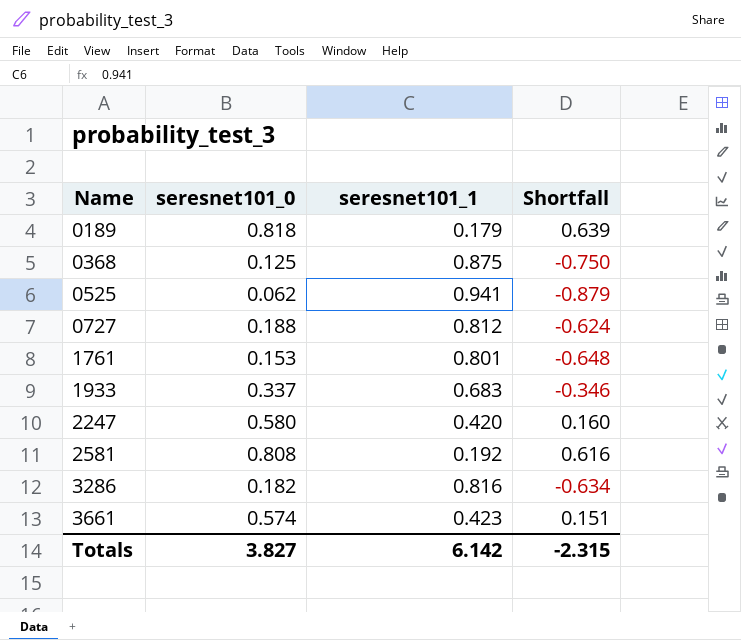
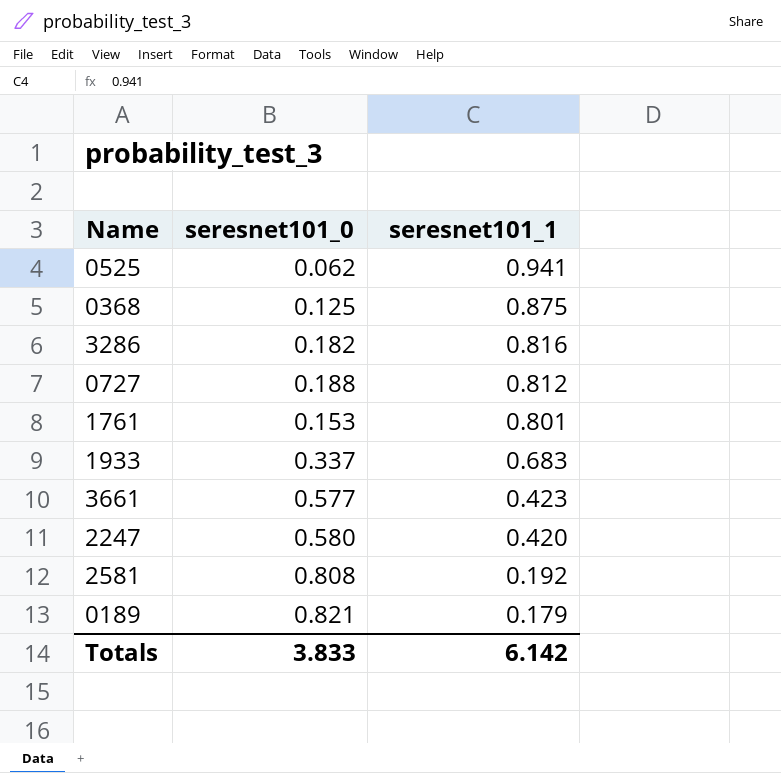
row order: Name ascending -> seresnet101_1 descending
column Shortfall | formula: [seresnet101_0] - [seresnet101_1] -> none
3661 | seresnet101_0: 0.574 -> 0.577
0189 | seresnet101_0: 0.818 -> 0.821
Totals | seresnet101_0: 3.827 -> 3.833

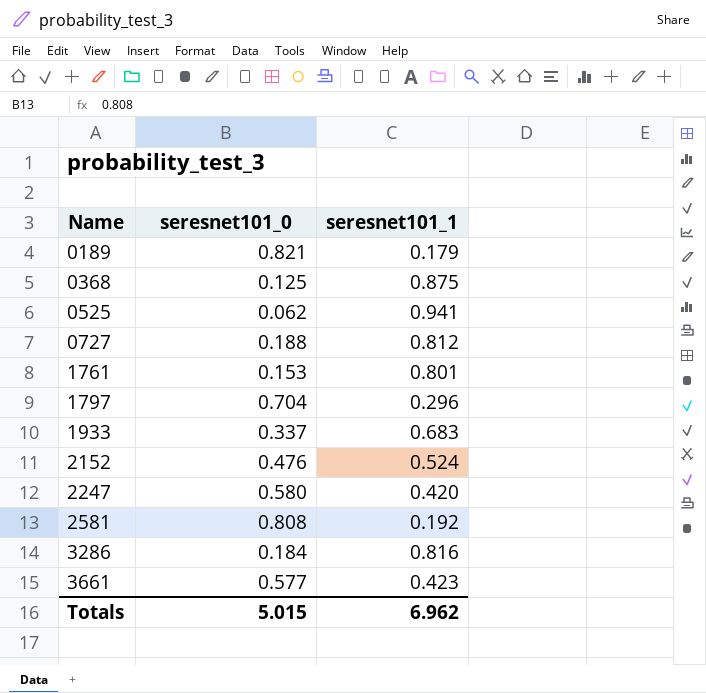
row order: seresnet101_1 descending -> Name ascending
row 1797: none -> 0.704 | 0.296
row 2152: none -> 0.476 | 0.524
3286 | seresnet101_0: 0.182 -> 0.184
Totals | seresnet101_0: 3.833 -> 5.015
Totals | seresnet101_1: 6.142 -> 6.962

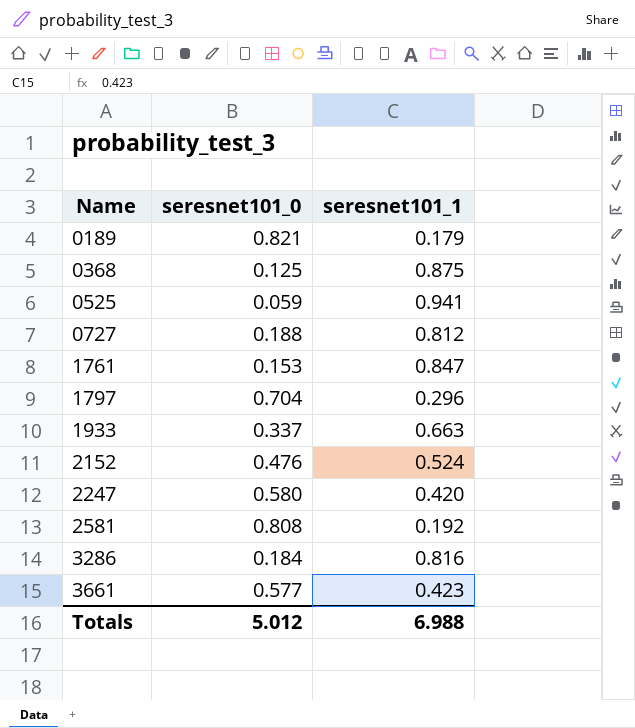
0525 | seresnet101_0: 0.062 -> 0.059
1761 | seresnet101_1: 0.801 -> 0.847
1933 | seresnet101_1: 0.683 -> 0.663
Totals | seresnet101_0: 5.015 -> 5.012
Totals | seresnet101_1: 6.962 -> 6.988

